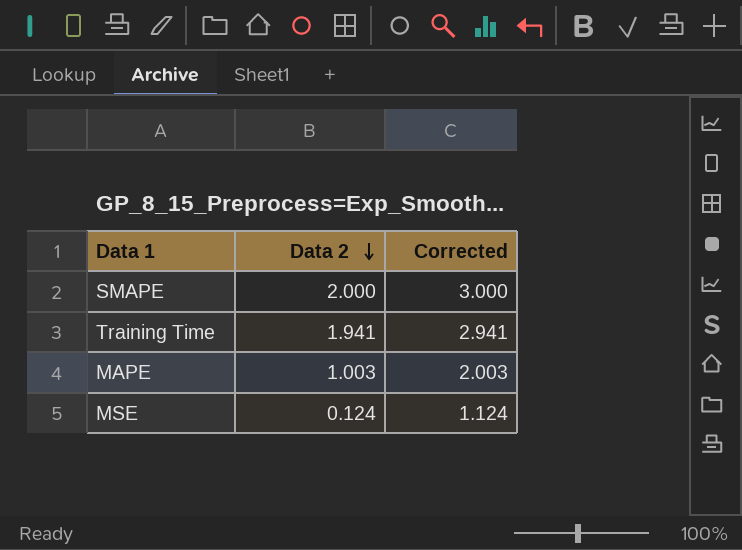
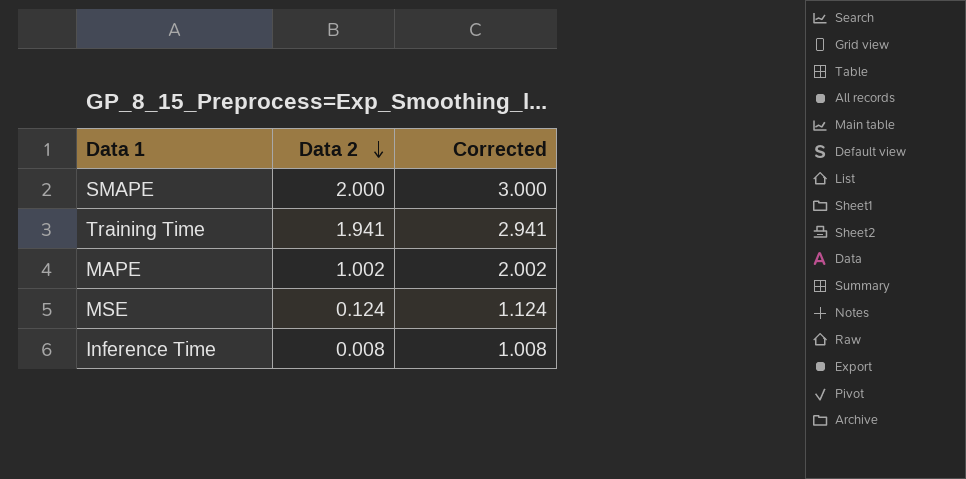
MAPE | Data 2: 1.003 -> 1.002
MAPE | Corrected: 2.003 -> 2.002
row Inference Time: none -> 0.008 | 1.008

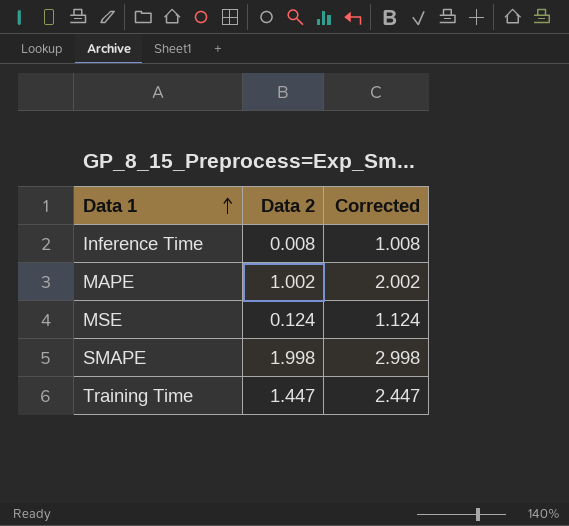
row order: Data 2 descending -> Data 1 ascending
SMAPE | Data 2: 2.000 -> 1.998
SMAPE | Corrected: 3.000 -> 2.998
Training Time | Data 2: 1.941 -> 1.447
Training Time | Corrected: 2.941 -> 2.447

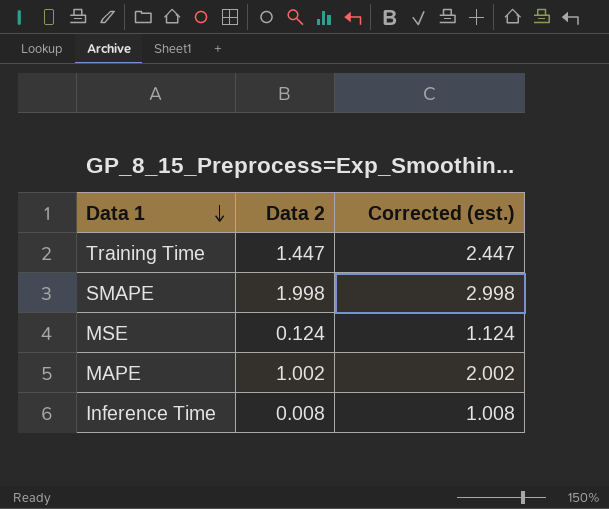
row order: Data 1 ascending -> Data 1 descending
column name: Corrected -> Corrected (est.)

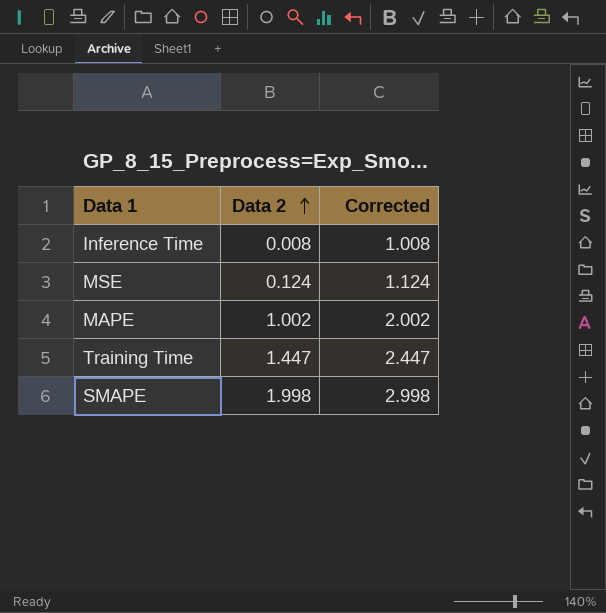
row order: Data 1 descending -> Data 2 ascending
column name: Corrected (est.) -> Corrected

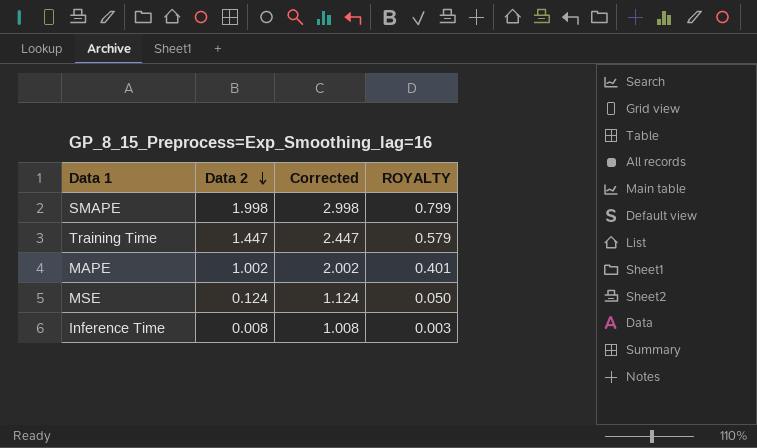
row order: Data 2 ascending -> Data 2 descending
column ROYALTY | formula: none -> [Data 2] * 0.4

